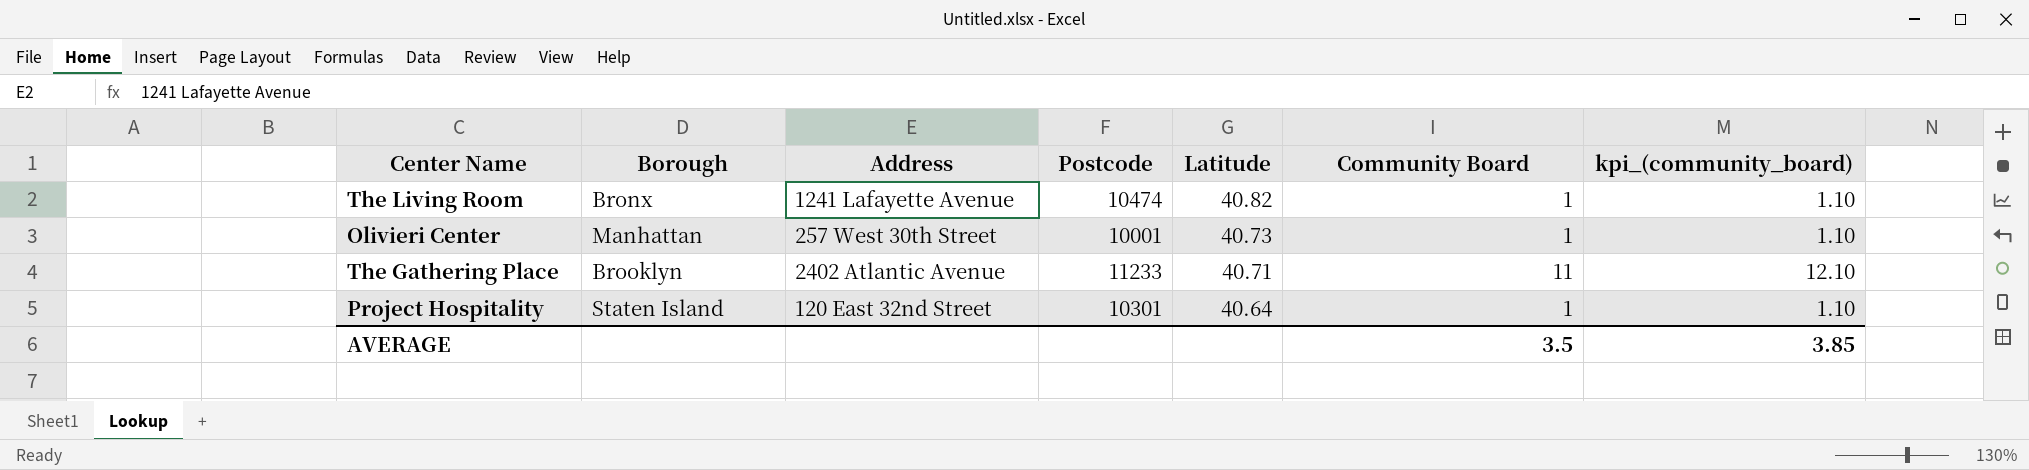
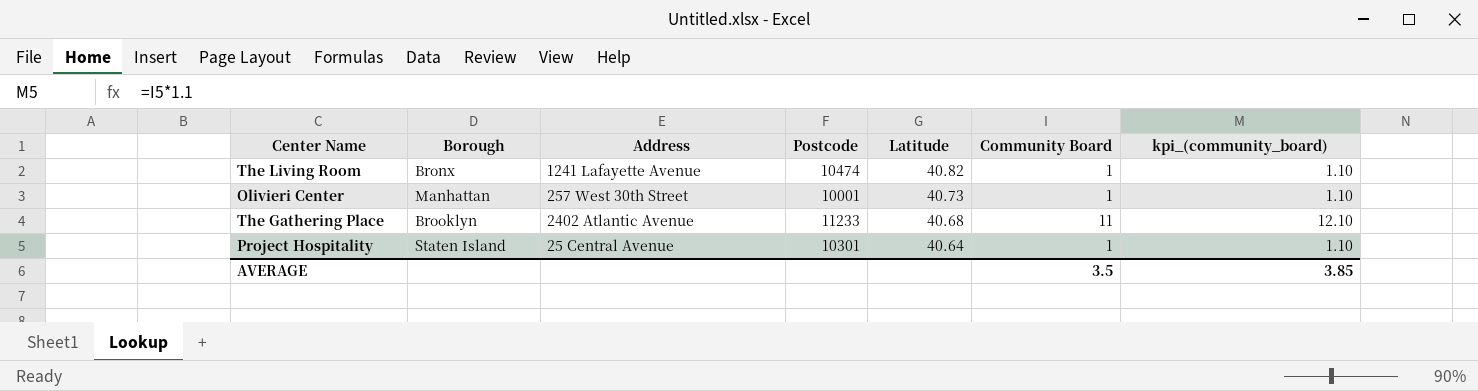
The Gathering Place | Latitude: 40.71 -> 40.68
Project Hospitality | Address: 120 East 32nd Street -> 25 Central Avenue

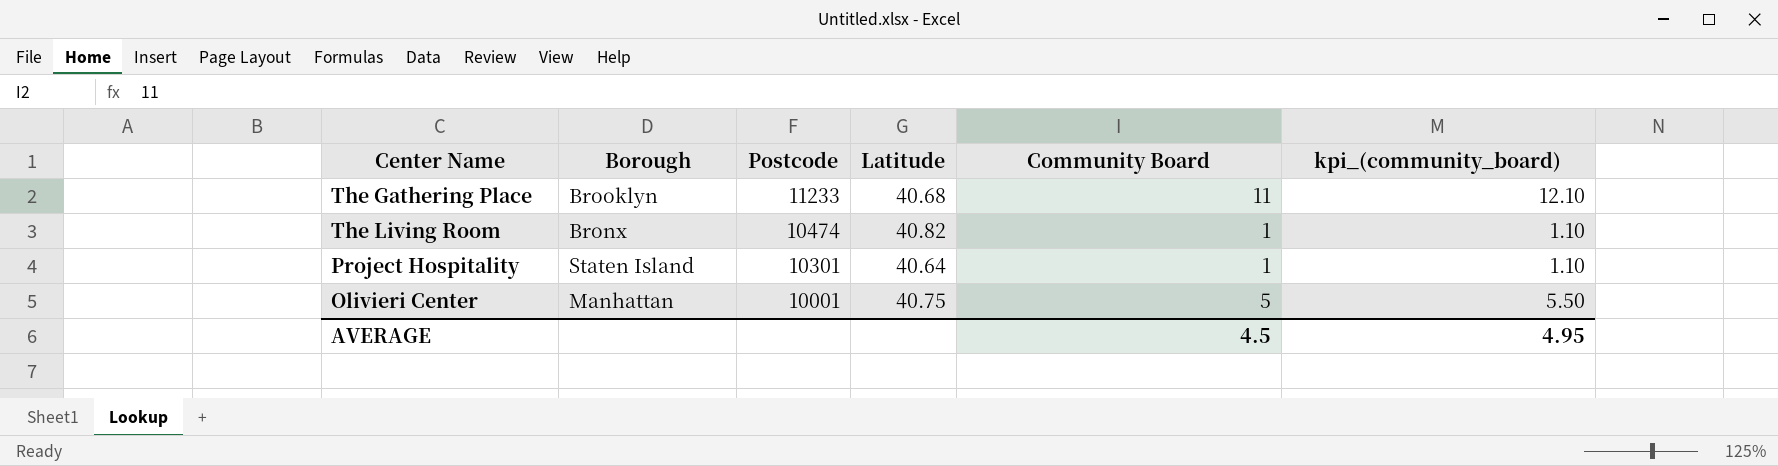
row order: Latitude descending -> Postcode descending
column Address | position: 3 -> none
Olivieri Center | Latitude: 40.73 -> 40.75
Olivieri Center | Community Board: 1 -> 5
Olivieri Center | kpi_(community_board): 1.10 -> 5.50
AVERAGE | Community Board: 3.5 -> 4.5
AVERAGE | kpi_(community_board): 3.85 -> 4.95

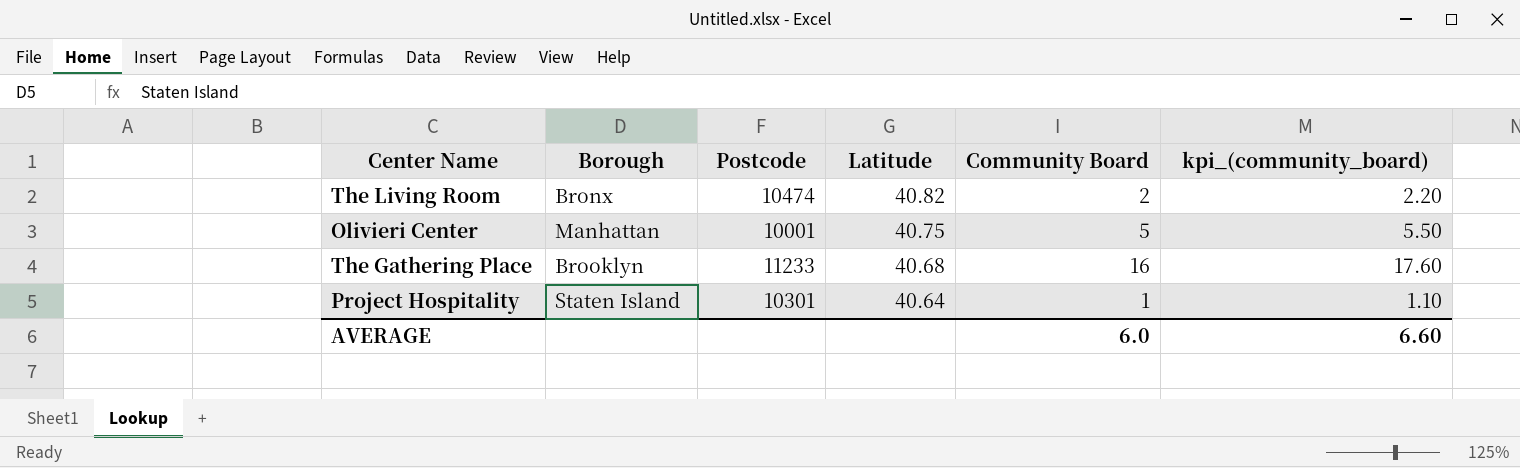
row order: Postcode descending -> Latitude descending
The Living Room | Community Board: 1 -> 2
The Living Room | kpi_(community_board): 1.10 -> 2.20
The Gathering Place | Community Board: 11 -> 16
The Gathering Place | kpi_(community_board): 12.10 -> 17.60
AVERAGE | Community Board: 4.5 -> 6.0
AVERAGE | kpi_(community_board): 4.95 -> 6.60

